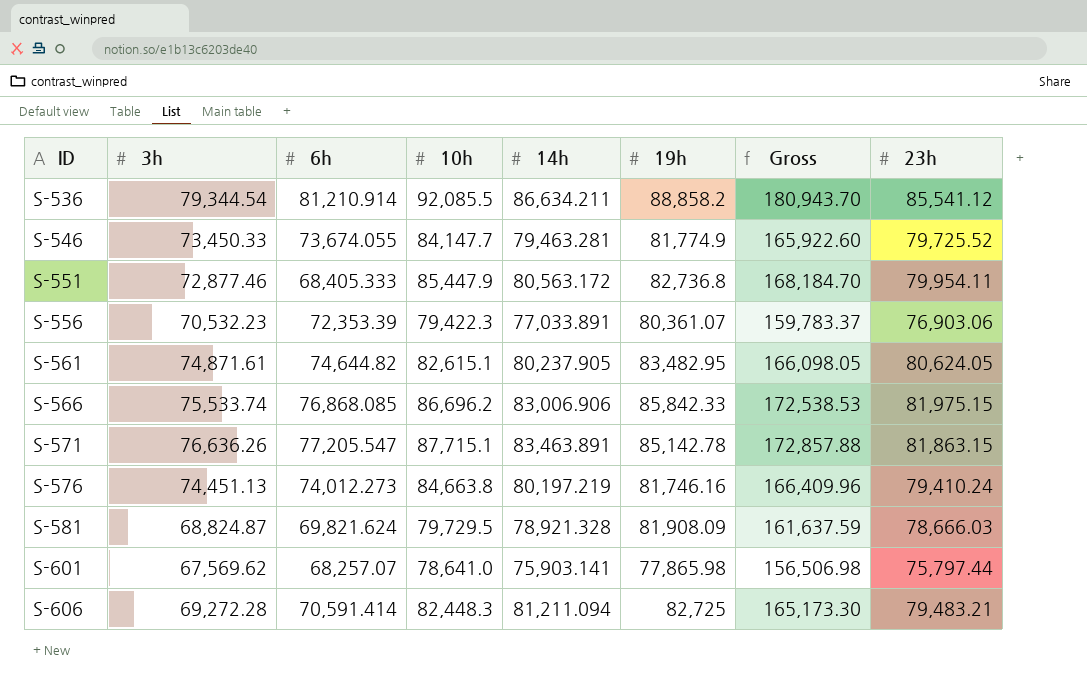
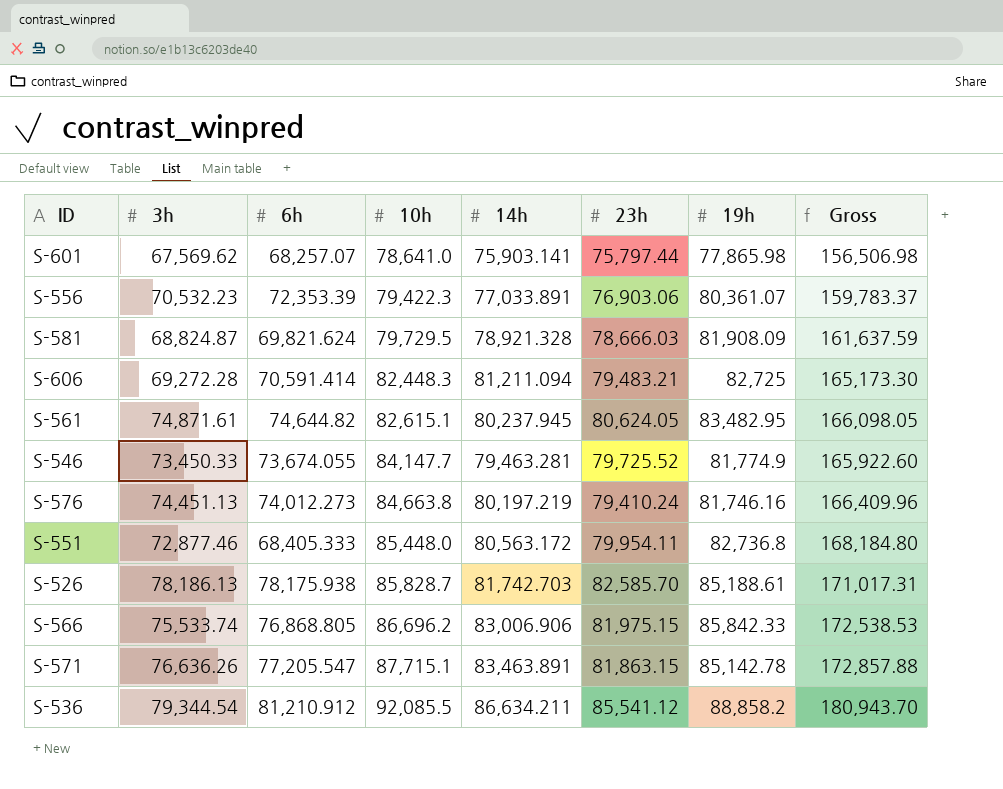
row order: ID ascending -> 10h ascending
column 23h | position: 8 -> 6
S-561 | 14h: 80,237.905 -> 80,237.945
S-551 | 10h: 85,447.9 -> 85,448.0
S-551 | Gross: 168,184.70 -> 168,184.80
row S-526: none -> 78,186.13 | 78,175.938 | 85,828.7 | 81,742.703 | 82,585.70 | 85,188.61 | 171,017.31
S-566 | 6h: 76,868.085 -> 76,868.805
S-536 | 6h: 81,210.914 -> 81,210.912

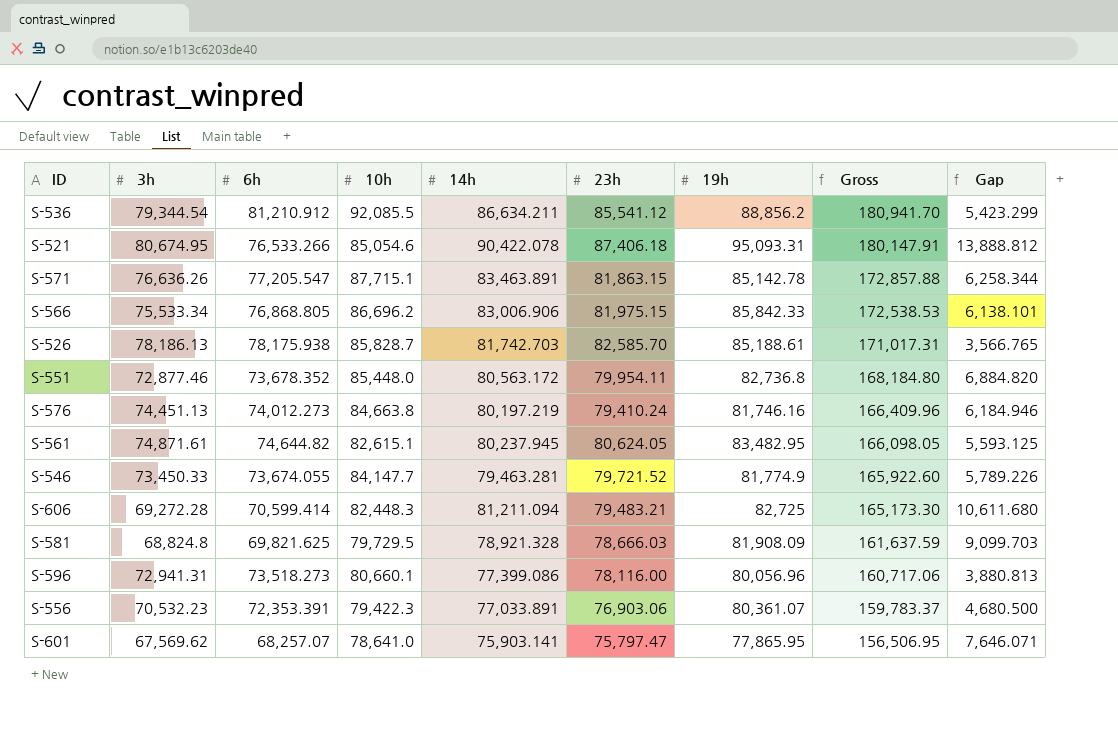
row order: 10h ascending -> Gross descending
column Gap | formula: none -> [14h] - [6h]
S-536 | 19h: 88,858.2 -> 88,856.2
S-536 | Gross: 180,943.70 -> 180,941.70
row S-521: none -> 80,674.95 | 76,533.266 | 85,054.6 | 90,422.078 | 87,406.18 | 95,093.31 | 180,147.91 | 13,888.812
S-566 | 3h: 75,533.74 -> 75,533.34
S-551 | 6h: 68,405.333 -> 73,678.352
S-546 | 23h: 79,725.52 -> 79,721.52
S-606 | 6h: 70,591.414 -> 70,599.414
S-581 | 3h: 68,824.87 -> 68,824.8
S-581 | 6h: 69,821.624 -> 69,821.625
row S-596: none -> 72,941.31 | 73,518.273 | 80,660.1 | 77,399.086 | 78,116.00 | 80,056.96 | 160,717.06 | 3,880.813
S-556 | 6h: 72,353.39 -> 72,353.391
S-601 | 23h: 75,797.44 -> 75,797.47
S-601 | 19h: 77,865.98 -> 77,865.95
S-601 | Gross: 156,506.98 -> 156,506.95

